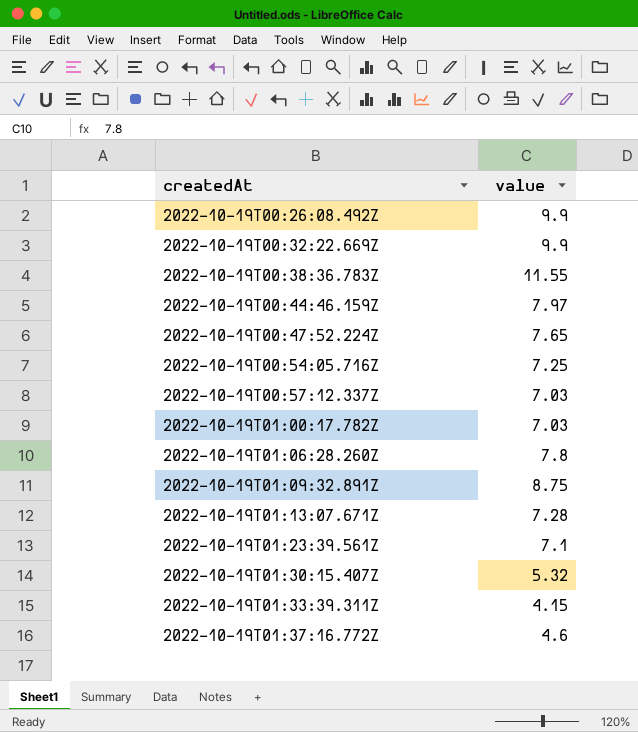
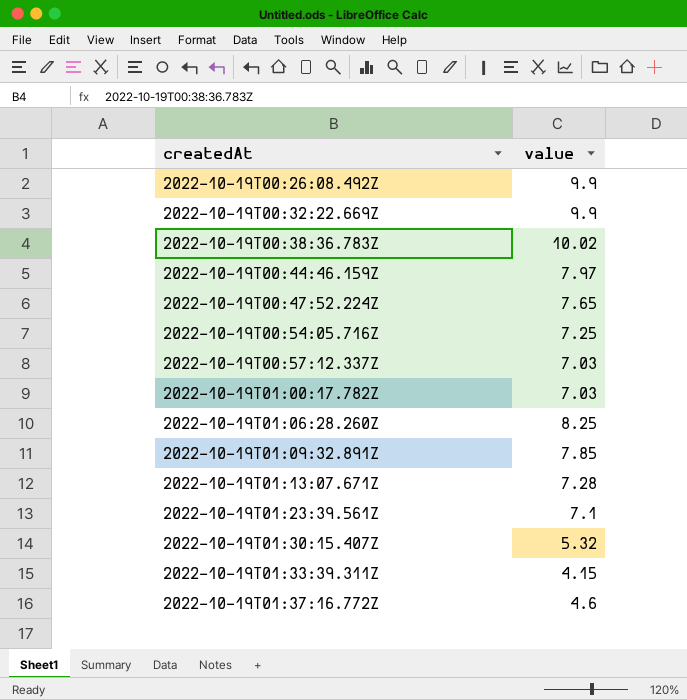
2022-10-19T00:38:36.783Z | value: 11.55 -> 10.02
2022-10-19T01:06:28.260Z | value: 7.8 -> 8.25
2022-10-19T01:09:32.891Z | value: 8.75 -> 7.85

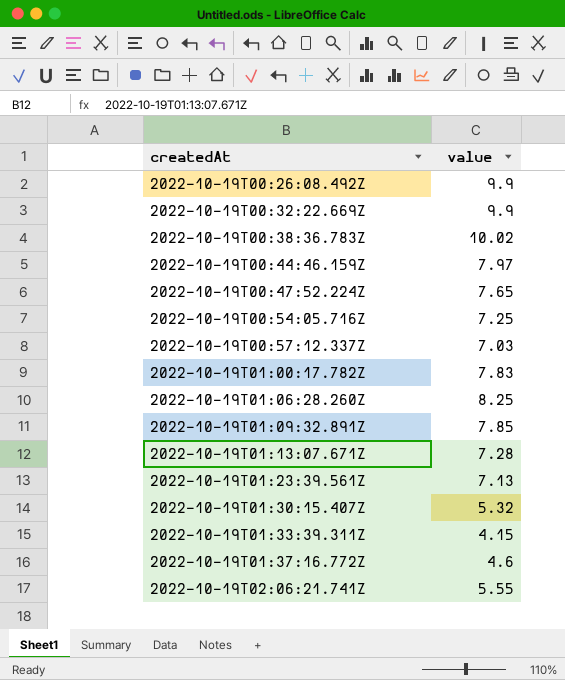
2022-10-19T01:00:17.782Z | value: 7.03 -> 7.83
2022-10-19T01:23:39.561Z | value: 7.1 -> 7.13
row 2022-10-19T02:06:21.741Z: none -> 5.55

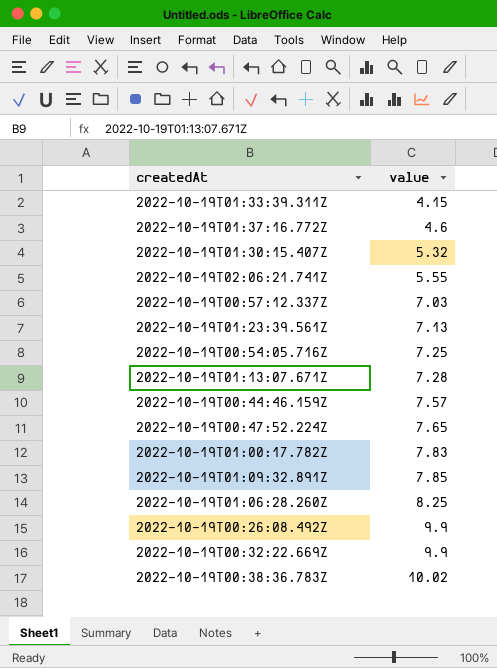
row order: createdAt ascending -> value ascending
2022-10-19T00:44:46.159Z | value: 7.97 -> 7.57

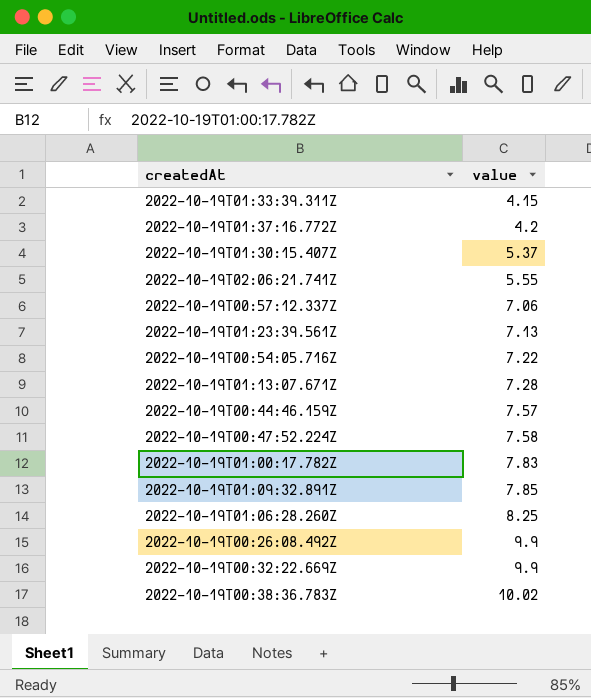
2022-10-19T01:37:16.772Z | value: 4.6 -> 4.2
2022-10-19T01:30:15.407Z | value: 5.32 -> 5.37
2022-10-19T00:57:12.337Z | value: 7.03 -> 7.06
2022-10-19T00:54:05.716Z | value: 7.25 -> 7.22
2022-10-19T00:47:52.224Z | value: 7.65 -> 7.58

